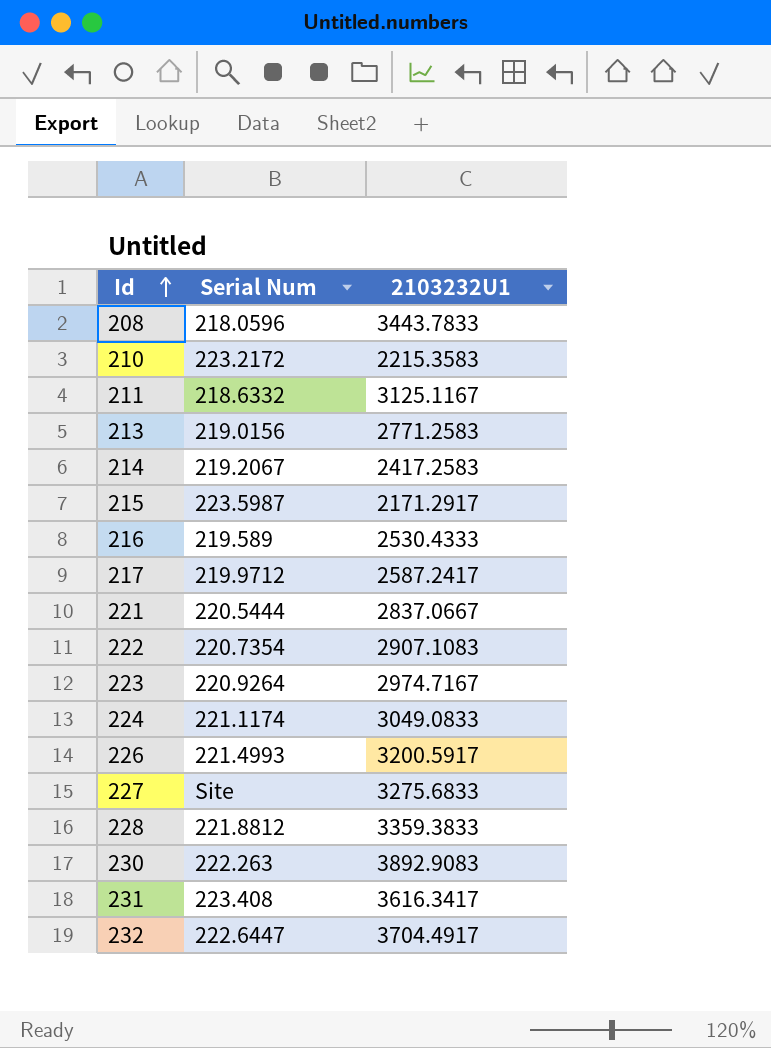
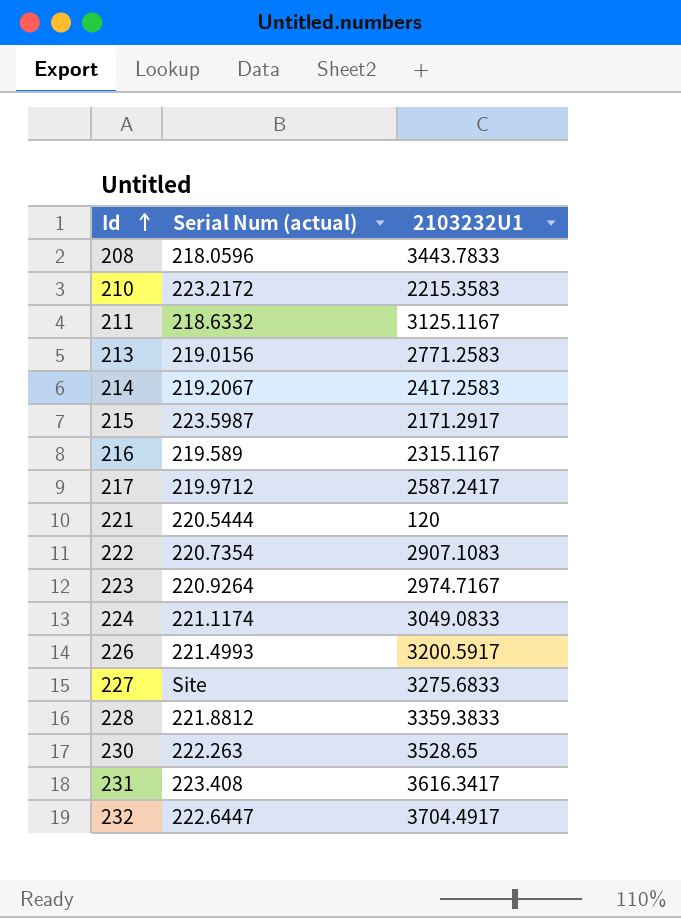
column name: Serial Num -> Serial Num (actual)
216 | 2103232U1: 2530.4333 -> 2315.1167
221 | 2103232U1: 2837.0667 -> 120
230 | 2103232U1: 3892.9083 -> 3528.65

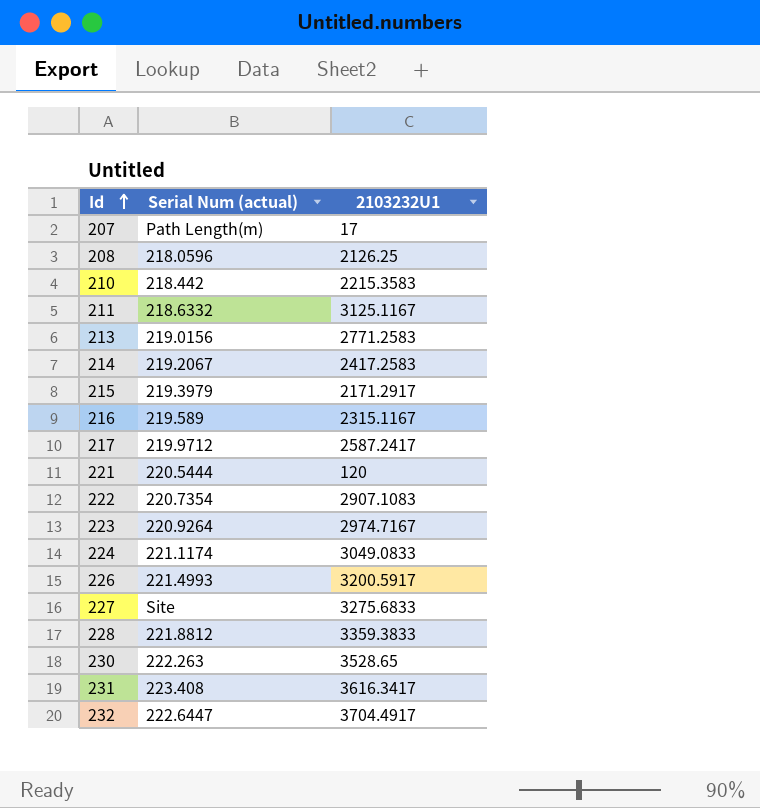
row 207: none -> Path Length(m) | 17
208 | 2103232U1: 3443.7833 -> 2126.25
210 | Serial Num (actual): 223.2172 -> 218.442
215 | Serial Num (actual): 223.5987 -> 219.3979

